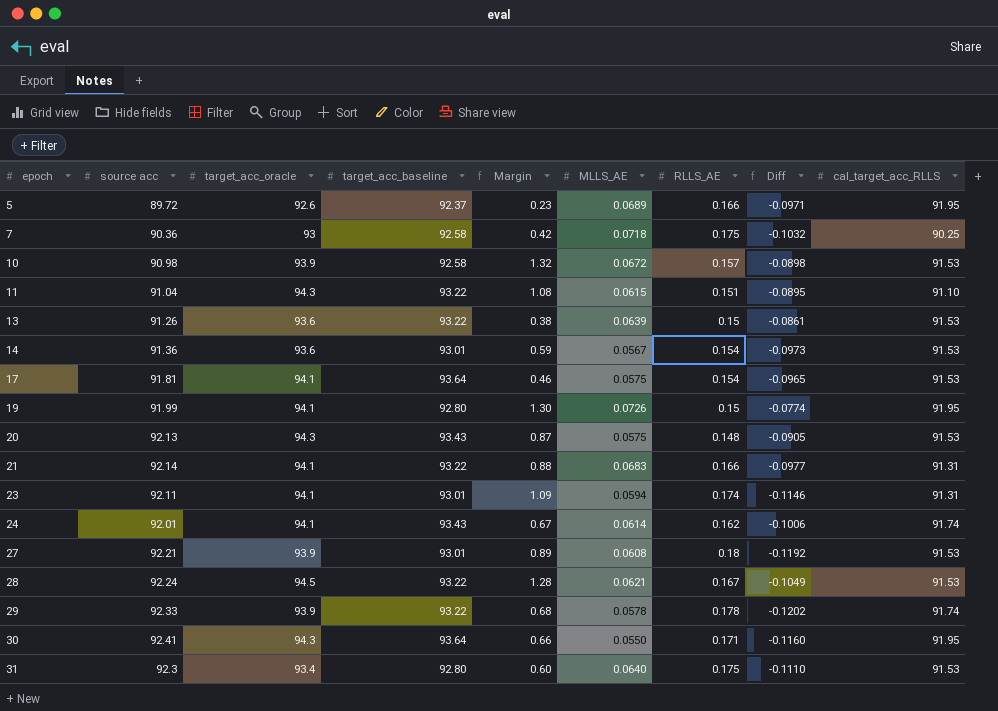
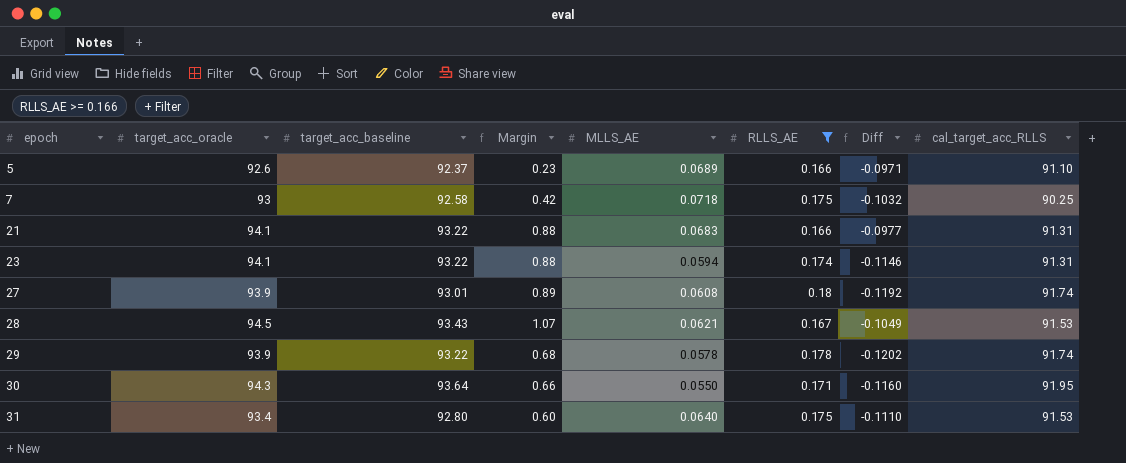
filter: none -> RLLS_AE >= 0.166
column source acc | position: 2 -> none
5 | cal_target_acc_RLLS: 91.95 -> 91.10
23 | target_acc_baseline: 93.01 -> 93.22
23 | Margin: 1.09 -> 0.88
27 | cal_target_acc_RLLS: 91.53 -> 91.74
28 | target_acc_baseline: 93.22 -> 93.43
28 | Margin: 1.28 -> 1.07

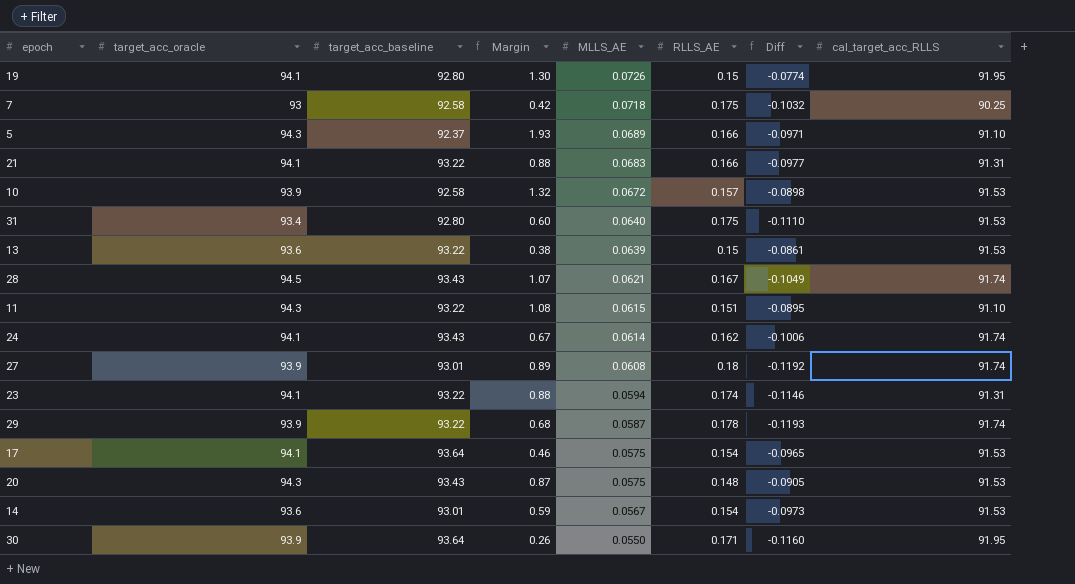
filter: RLLS_AE >= 0.166 -> none
row order: epoch ascending -> MLLS_AE descending
5 | target_acc_oracle: 92.6 -> 94.3
5 | Margin: 0.23 -> 1.93
28 | cal_target_acc_RLLS: 91.53 -> 91.74
29 | MLLS_AE: 0.0578 -> 0.0587
29 | Diff: -0.1202 -> -0.1193
30 | target_acc_oracle: 94.3 -> 93.9
30 | Margin: 0.66 -> 0.26

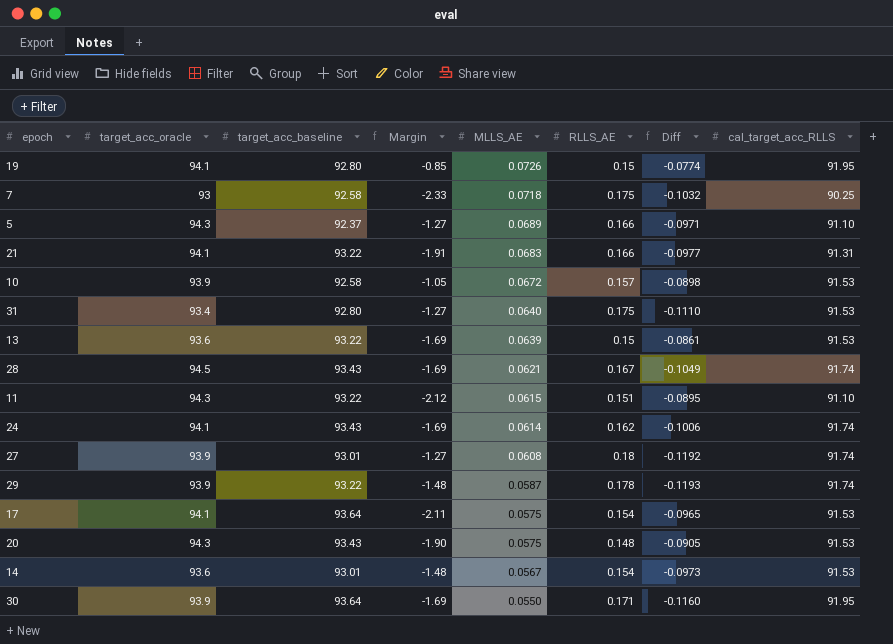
column Margin | formula: [target_acc_oracle] - [target_acc_baseline] -> [cal_target_acc_RLLS] - [target_acc_baseline]
row 23: 94.1 | 93.22 | 0.88 | 0.0594 | 0.174 | -0.1146 | 91.31 -> none

